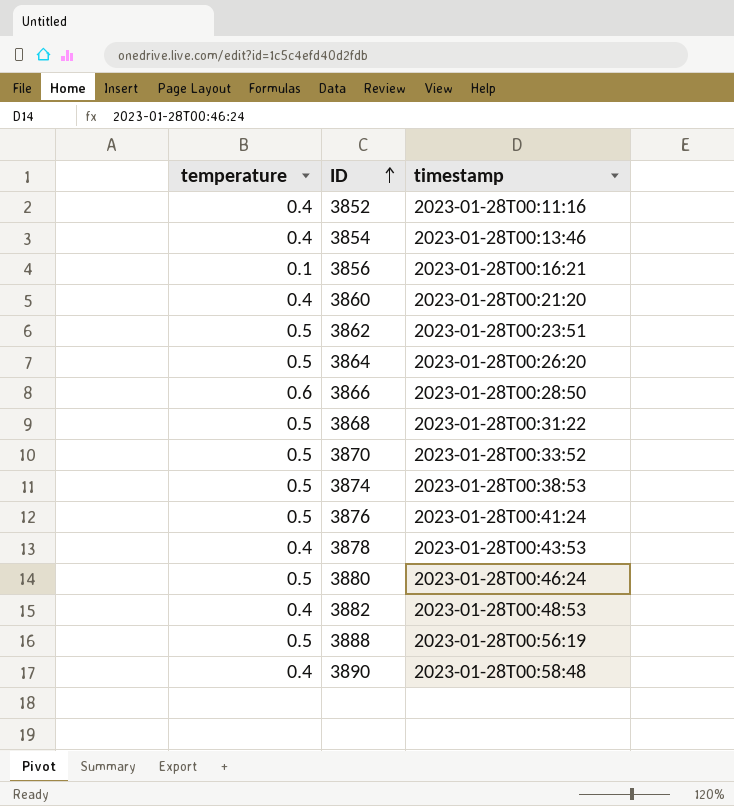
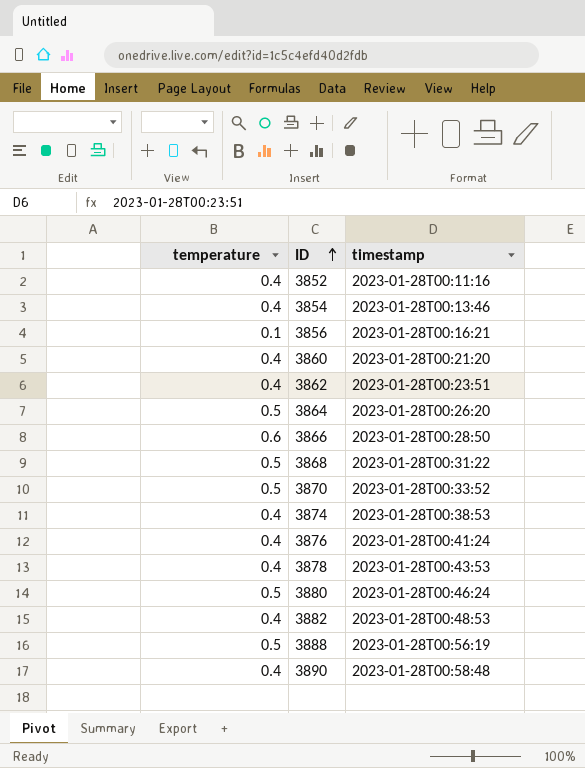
3862 | temperature: 0.5 -> 0.4
3874 | temperature: 0.5 -> 0.4
3876 | temperature: 0.5 -> 0.4

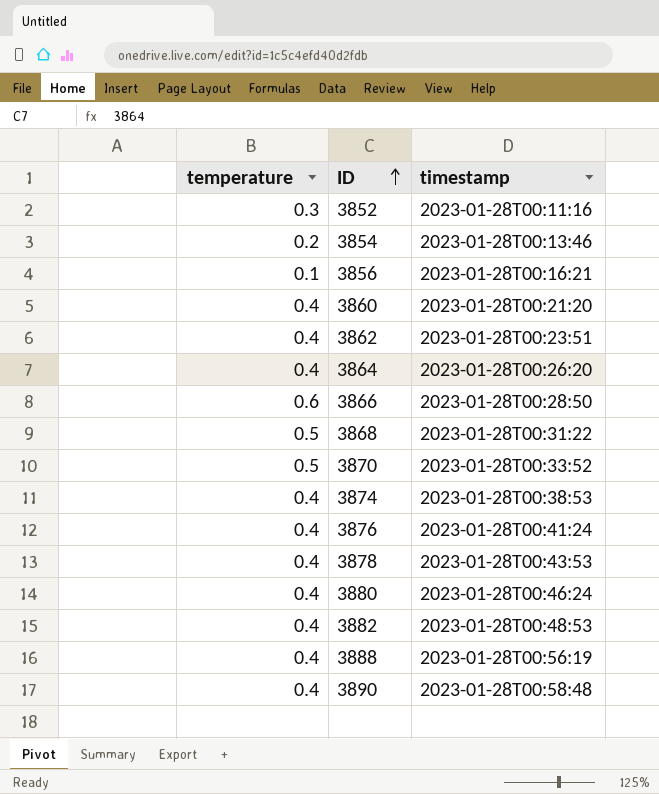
3852 | temperature: 0.4 -> 0.3
3854 | temperature: 0.4 -> 0.2
3864 | temperature: 0.5 -> 0.4
3880 | temperature: 0.5 -> 0.4
3888 | temperature: 0.5 -> 0.4

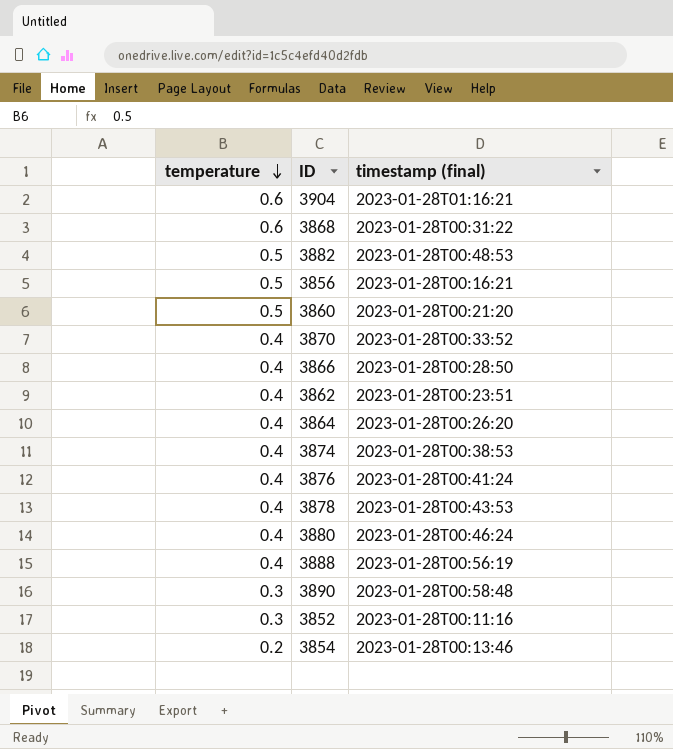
row order: ID ascending -> temperature descending
column name: timestamp -> timestamp (final)
row 3904: none -> 0.6 | 2023-01-28T01:16:21
3868 | temperature: 0.5 -> 0.6
3882 | temperature: 0.4 -> 0.5
3856 | temperature: 0.1 -> 0.5
3860 | temperature: 0.4 -> 0.5
3870 | temperature: 0.5 -> 0.4
3866 | temperature: 0.6 -> 0.4
3890 | temperature: 0.4 -> 0.3

